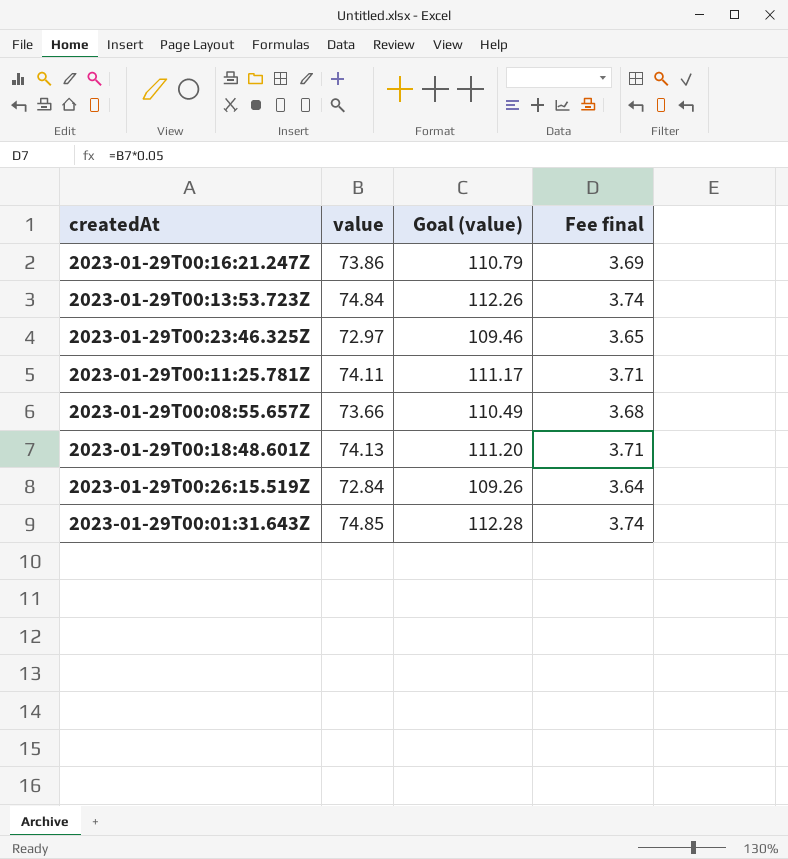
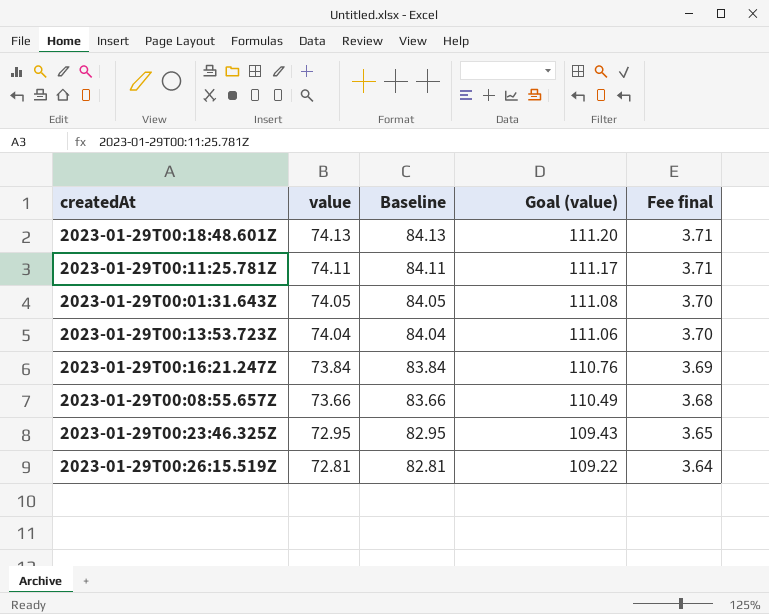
row order: none -> value descending
column Baseline | formula: none -> [value] + 10
2023-01-29T00:01:31.643Z | value: 74.85 -> 74.05
2023-01-29T00:01:31.643Z | Goal (value): 112.28 -> 111.08
2023-01-29T00:01:31.643Z | Fee final: 3.74 -> 3.70
2023-01-29T00:13:53.723Z | value: 74.84 -> 74.04
2023-01-29T00:13:53.723Z | Goal (value): 112.26 -> 111.06
2023-01-29T00:13:53.723Z | Fee final: 3.74 -> 3.70
2023-01-29T00:16:21.247Z | value: 73.86 -> 73.84
2023-01-29T00:16:21.247Z | Goal (value): 110.79 -> 110.76
2023-01-29T00:23:46.325Z | value: 72.97 -> 72.95
2023-01-29T00:23:46.325Z | Goal (value): 109.46 -> 109.43
2023-01-29T00:26:15.519Z | value: 72.84 -> 72.81
2023-01-29T00:26:15.519Z | Goal (value): 109.26 -> 109.22

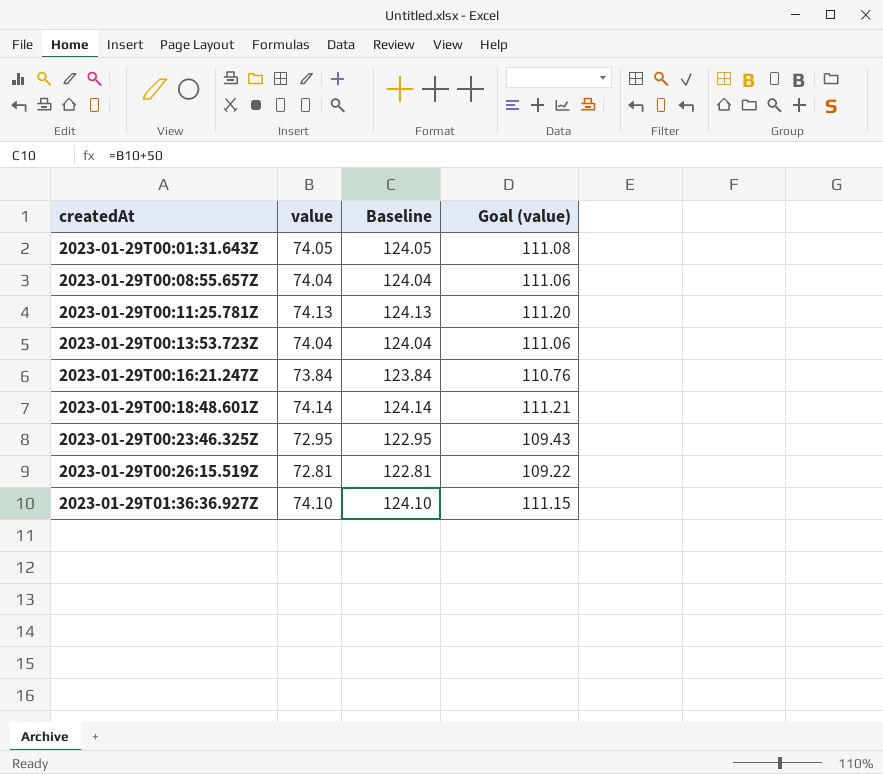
row order: value descending -> createdAt ascending
column Fee final | formula: [value] * 0.05 -> none
column Baseline | formula: [value] + 10 -> [value] + 50
2023-01-29T00:08:55.657Z | value: 73.66 -> 74.04
2023-01-29T00:08:55.657Z | Goal (value): 110.49 -> 111.06
2023-01-29T00:11:25.781Z | value: 74.11 -> 74.13
2023-01-29T00:11:25.781Z | Goal (value): 111.17 -> 111.20
2023-01-29T00:18:48.601Z | value: 74.13 -> 74.14
2023-01-29T00:18:48.601Z | Goal (value): 111.20 -> 111.21
row 2023-01-29T01:36:36.927Z: none -> 74.10 | 124.10 | 111.15

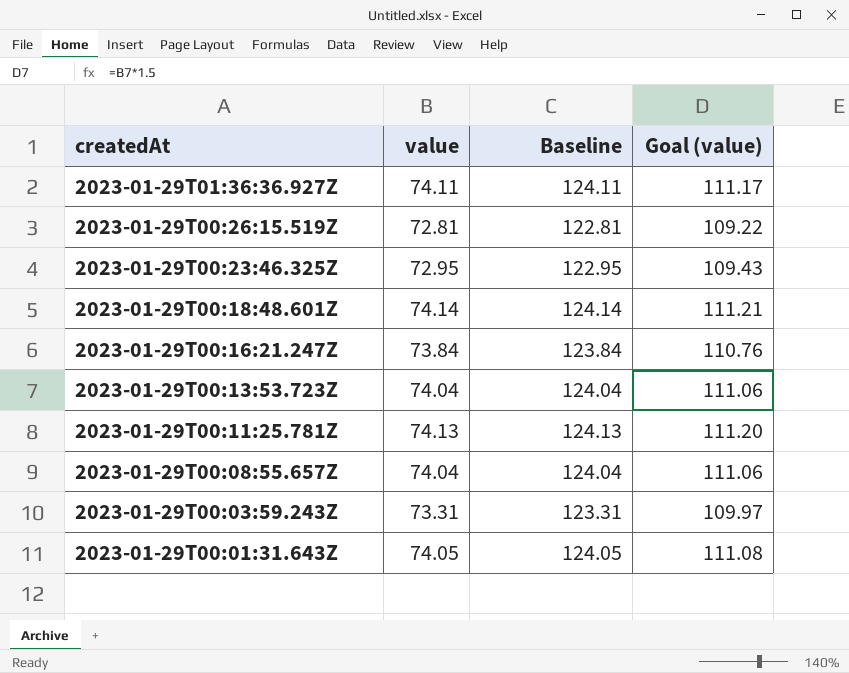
row order: createdAt ascending -> createdAt descending
2023-01-29T01:36:36.927Z | value: 74.10 -> 74.11
2023-01-29T01:36:36.927Z | Baseline: 124.10 -> 124.11
2023-01-29T01:36:36.927Z | Goal (value): 111.15 -> 111.17
row 2023-01-29T00:03:59.243Z: none -> 73.31 | 123.31 | 109.97

